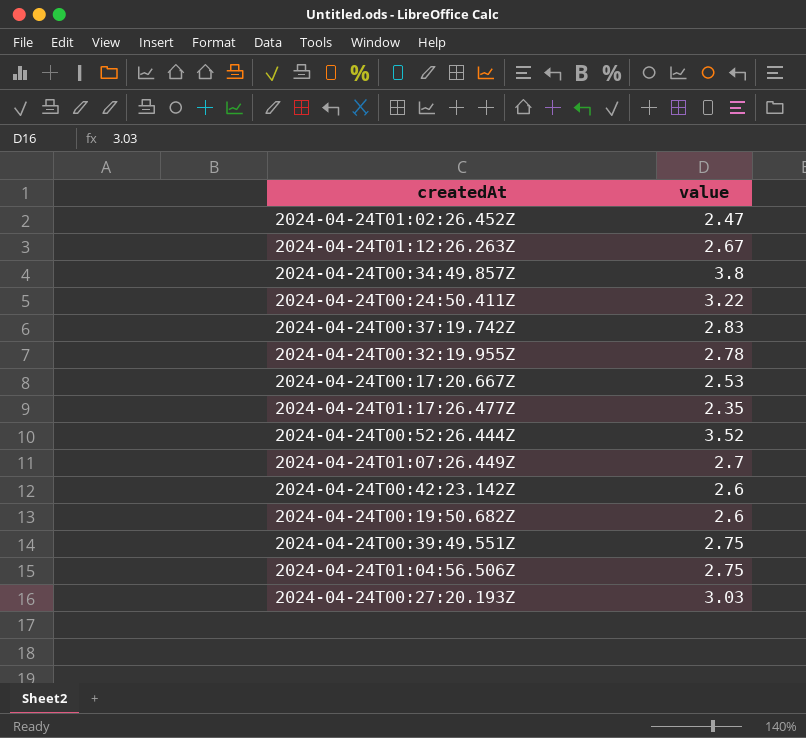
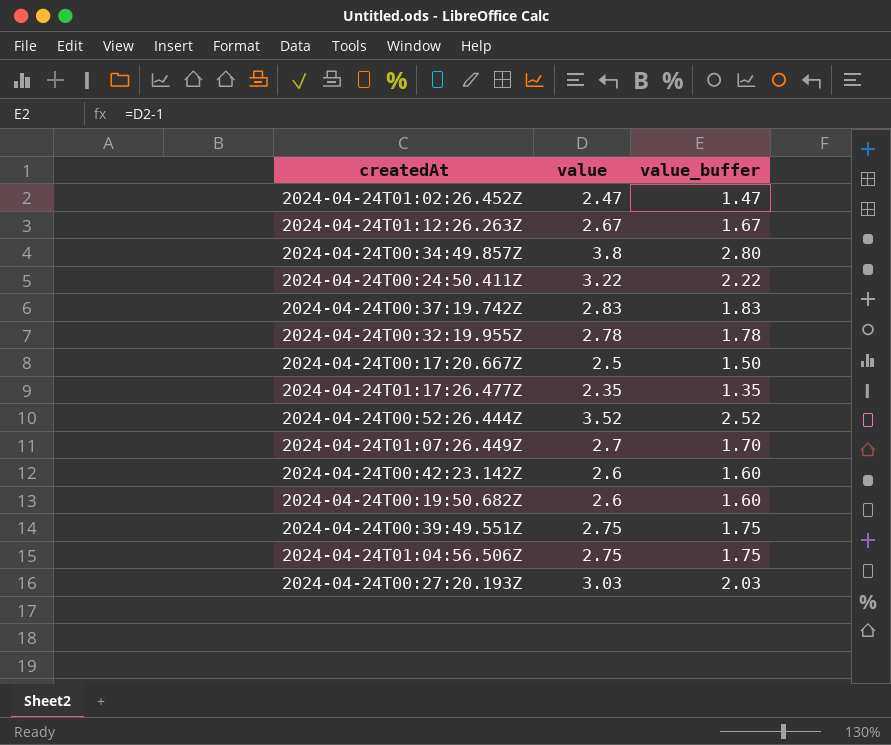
column value_buffer | formula: none -> [value] - 1
2024-04-24T00:17:20.667Z | value: 2.53 -> 2.5

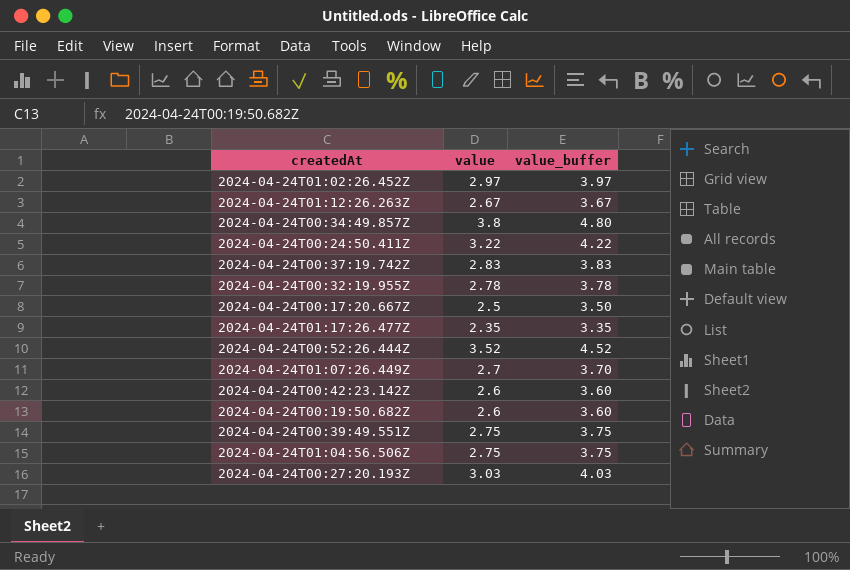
column value_buffer | formula: [value] - 1 -> [value] + 1
2024-04-24T01:02:26.452Z | value: 2.47 -> 2.97

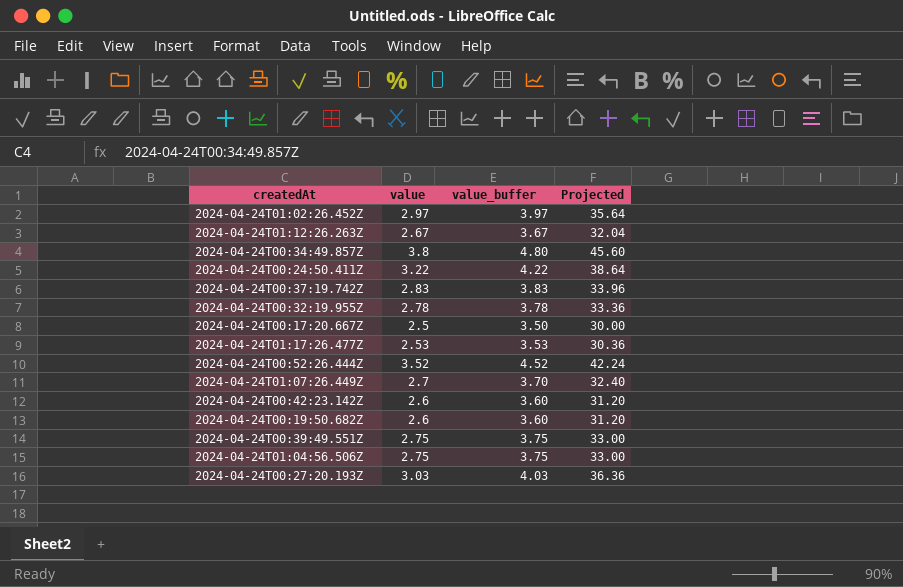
column Projected | formula: none -> [value] * 12
2024-04-24T01:17:26.477Z | value: 2.35 -> 2.53
2024-04-24T01:17:26.477Z | value_buffer: 3.35 -> 3.53

